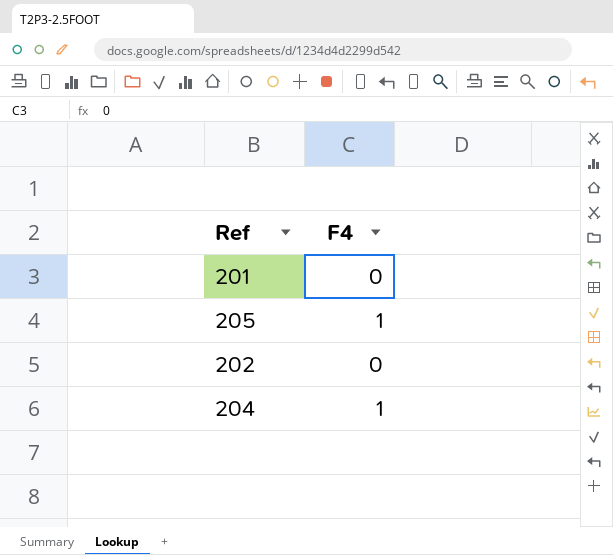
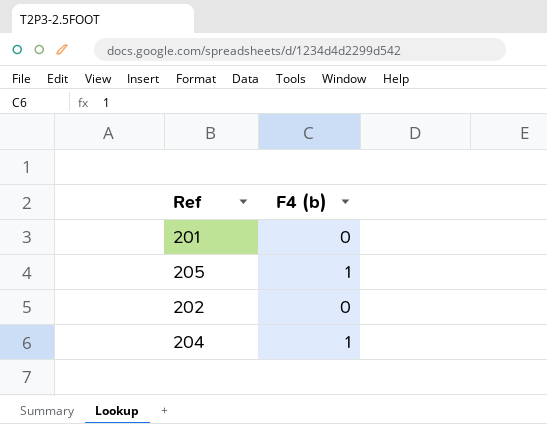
column name: F4 -> F4 (b)

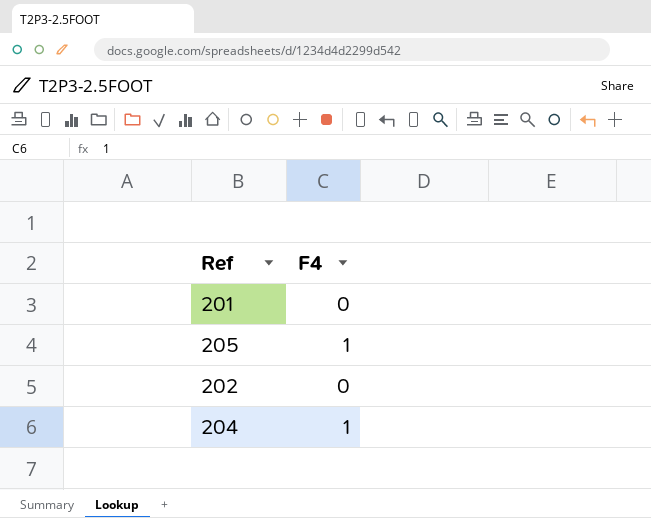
column name: F4 (b) -> F4

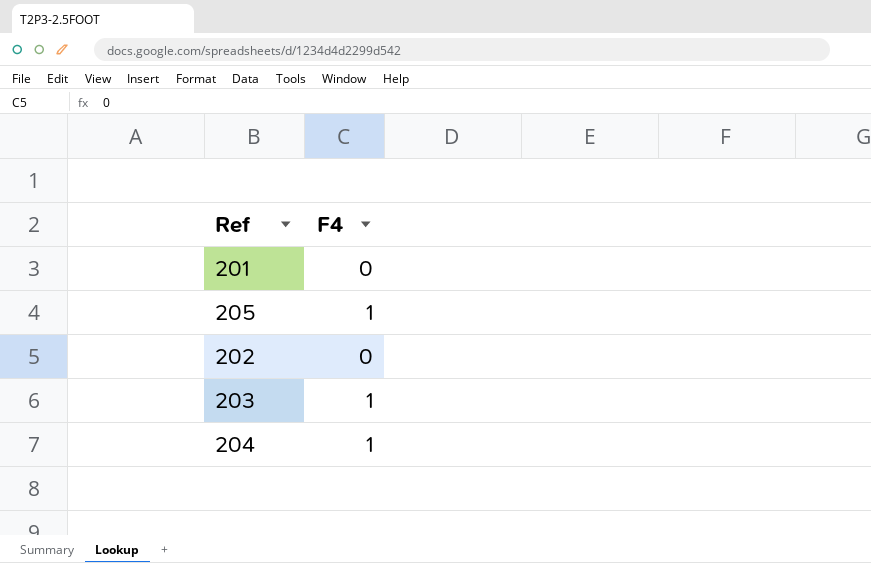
row 203: none -> 1

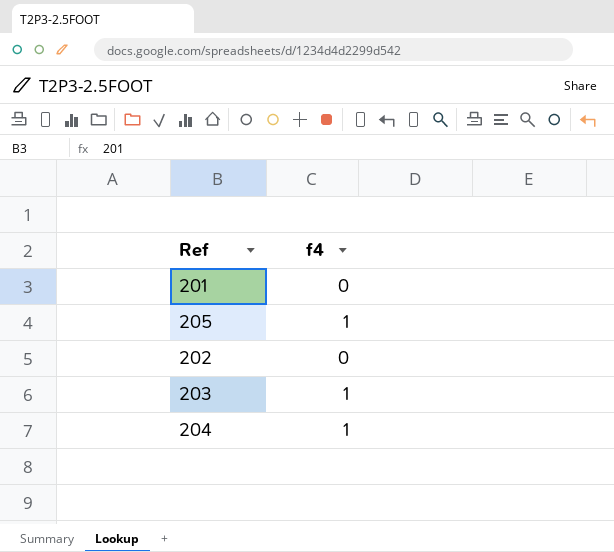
column name: F4 -> f4

